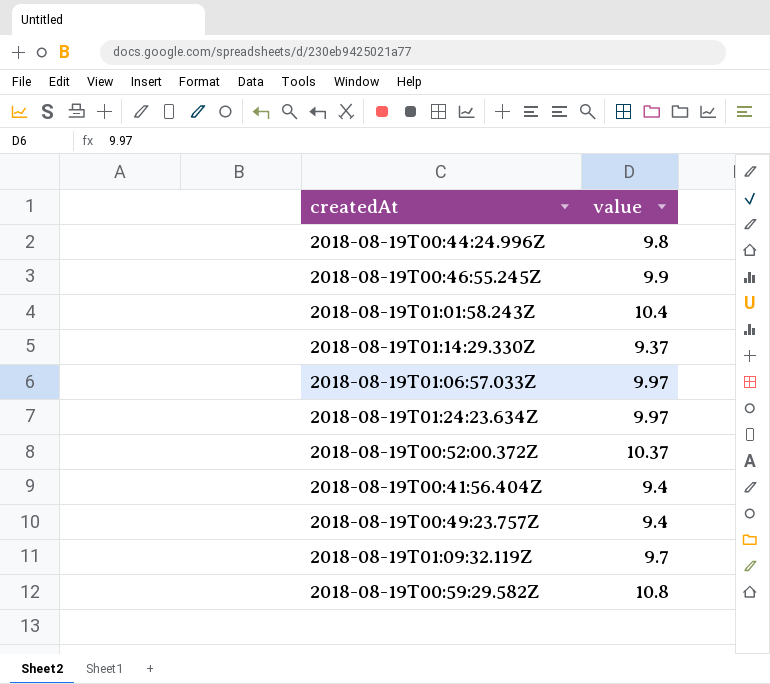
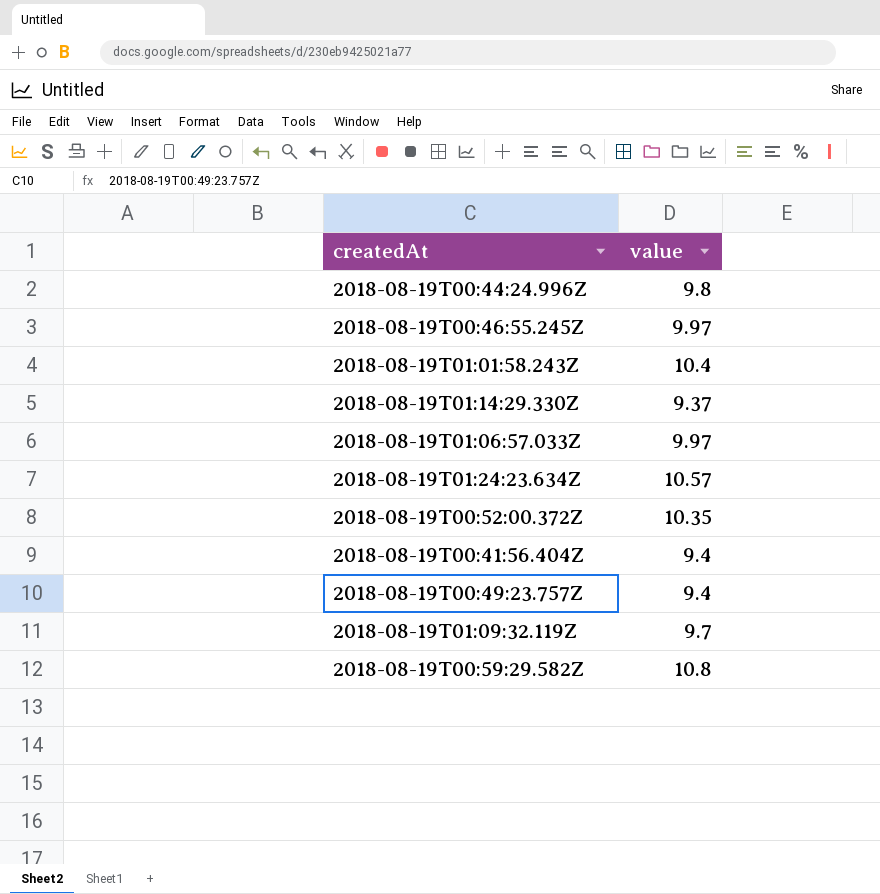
2018-08-19T00:46:55.245Z | value: 9.9 -> 9.97
2018-08-19T01:24:23.634Z | value: 9.97 -> 10.57
2018-08-19T00:52:00.372Z | value: 10.37 -> 10.35

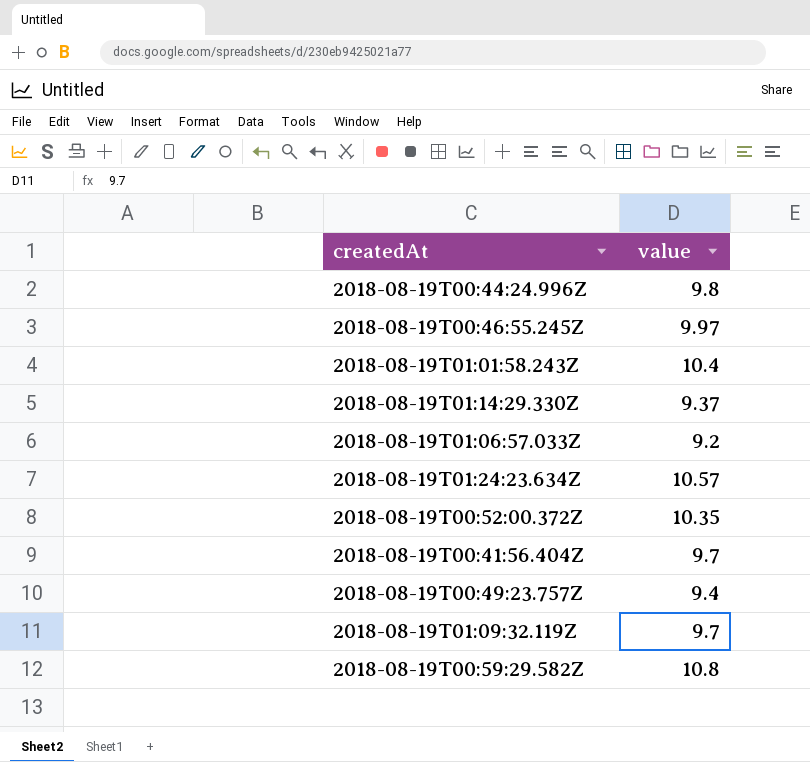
2018-08-19T01:06:57.033Z | value: 9.97 -> 9.2
2018-08-19T00:41:56.404Z | value: 9.4 -> 9.7

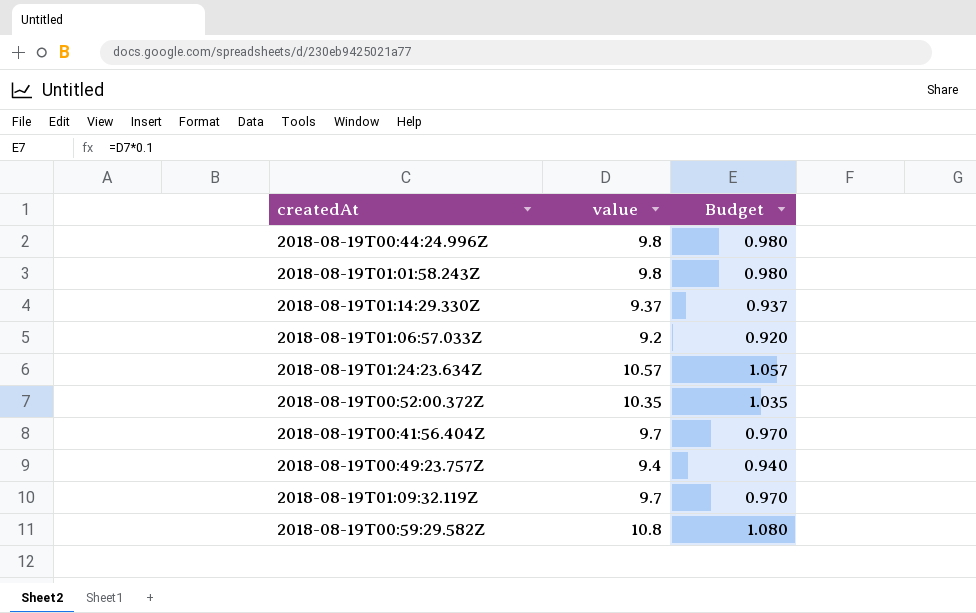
column Budget | formula: none -> [value] * 0.1
row 2018-08-19T00:46:55.245Z: 9.97 -> none
2018-08-19T01:01:58.243Z | value: 10.4 -> 9.8

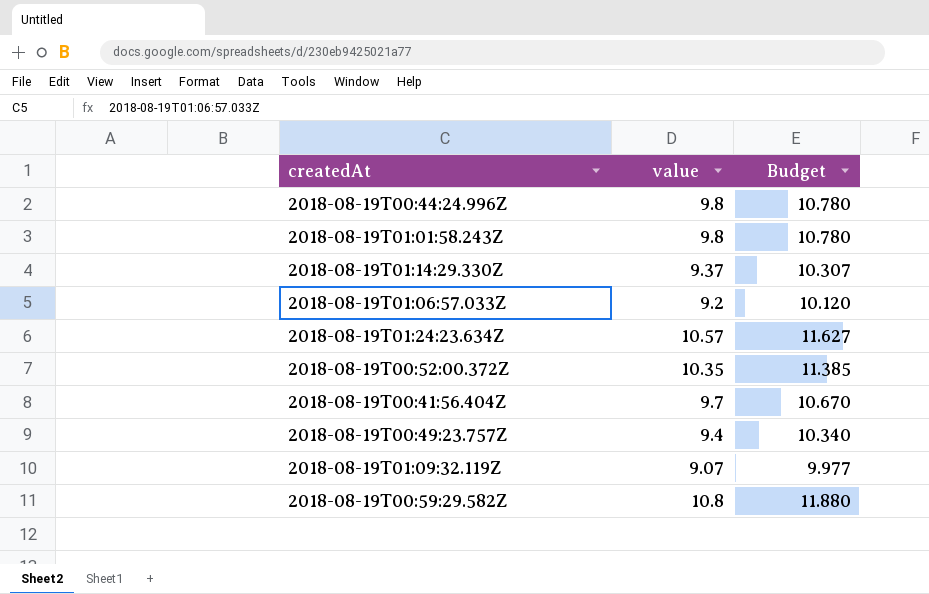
column Budget | formula: [value] * 0.1 -> [value] * 1.1
2018-08-19T01:09:32.119Z | value: 9.7 -> 9.07

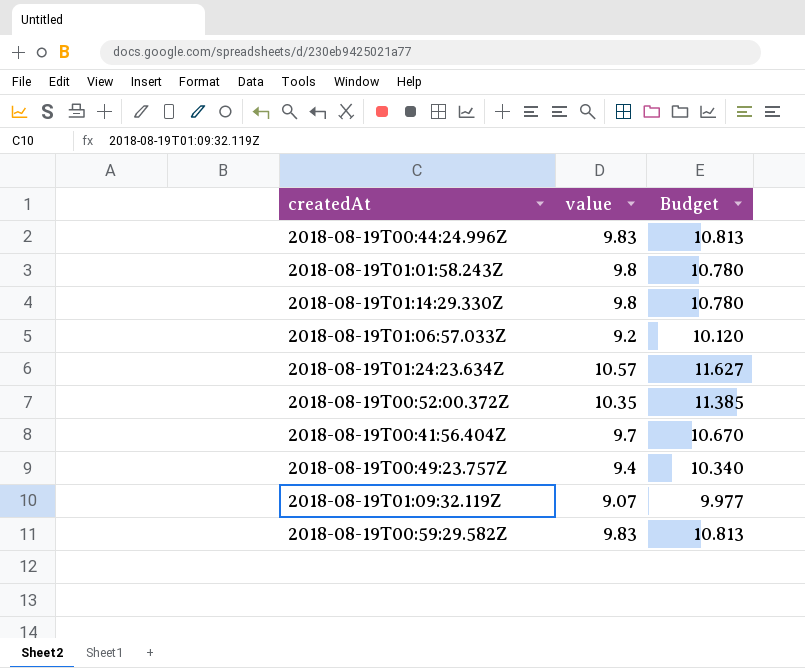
2018-08-19T00:44:24.996Z | value: 9.8 -> 9.83
2018-08-19T00:44:24.996Z | Budget: 10.780 -> 10.813
2018-08-19T01:14:29.330Z | value: 9.37 -> 9.8
2018-08-19T01:14:29.330Z | Budget: 10.307 -> 10.780
2018-08-19T00:59:29.582Z | value: 10.8 -> 9.83
2018-08-19T00:59:29.582Z | Budget: 11.880 -> 10.813

